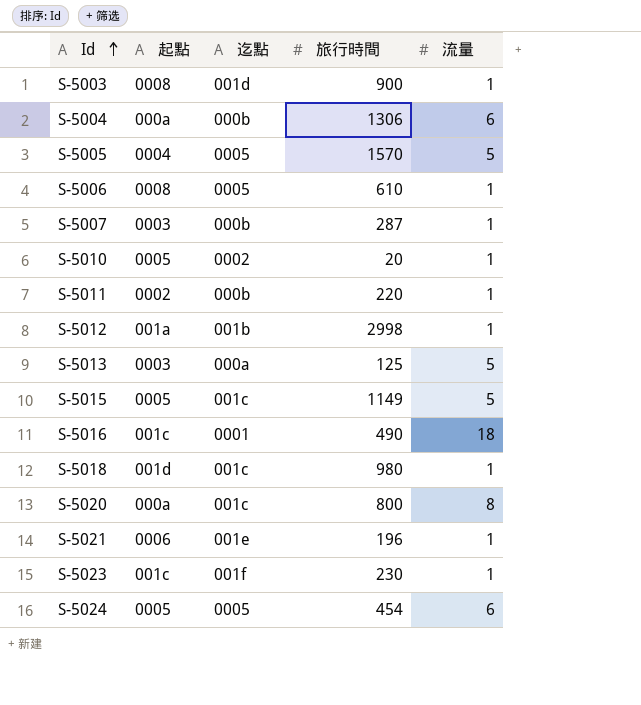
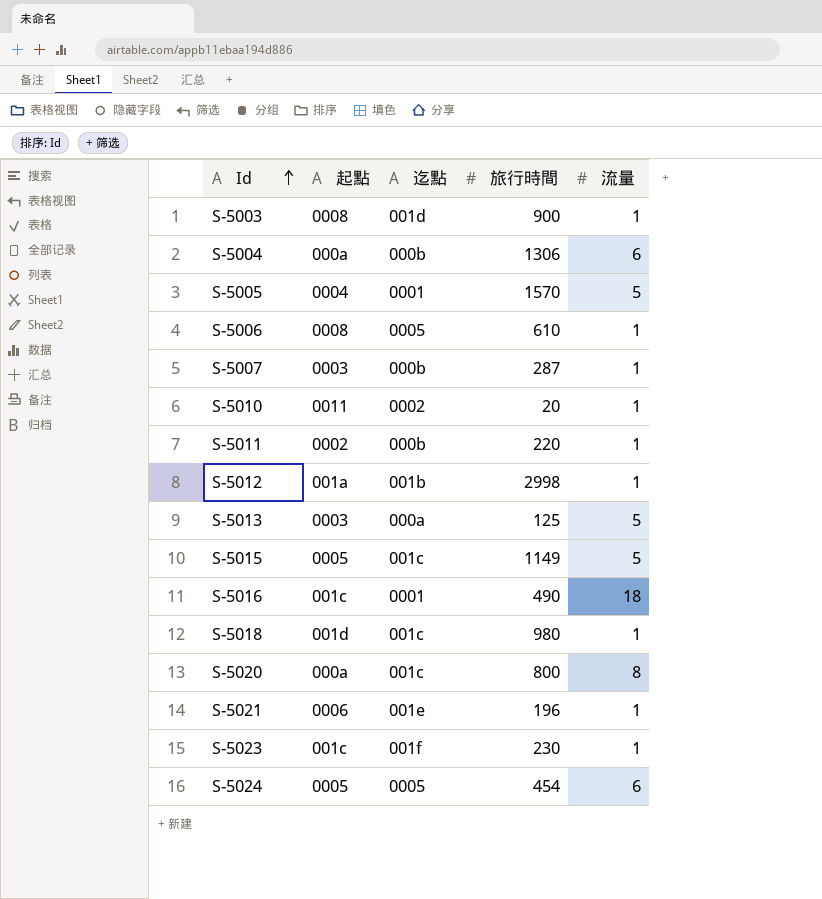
S-5005 | 迄點: 0005 -> 0001
S-5010 | 起點: 0005 -> 0011

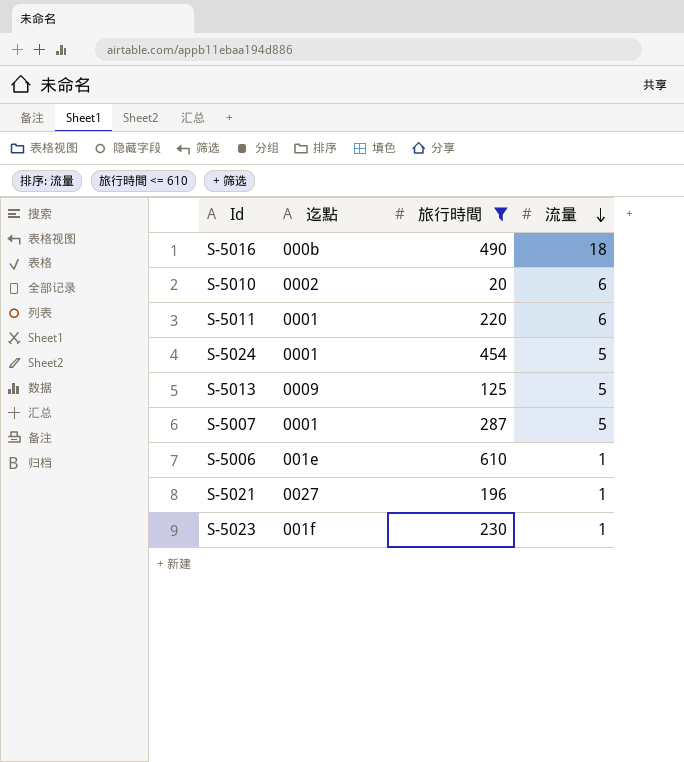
filter: none -> 旅行時間 <= 610
row order: Id ascending -> 流量 descending
column 起點 | position: 2 -> none
S-5016 | 迄點: 0001 -> 000b
S-5010 | 流量: 1 -> 6
S-5011 | 迄點: 000b -> 0001
S-5011 | 流量: 1 -> 6
S-5024 | 迄點: 0005 -> 0001
S-5024 | 流量: 6 -> 5
S-5013 | 迄點: 000a -> 0009
S-5007 | 迄點: 000b -> 0001
S-5007 | 流量: 1 -> 5
S-5006 | 迄點: 0005 -> 001e
S-5021 | 迄點: 001e -> 0027

